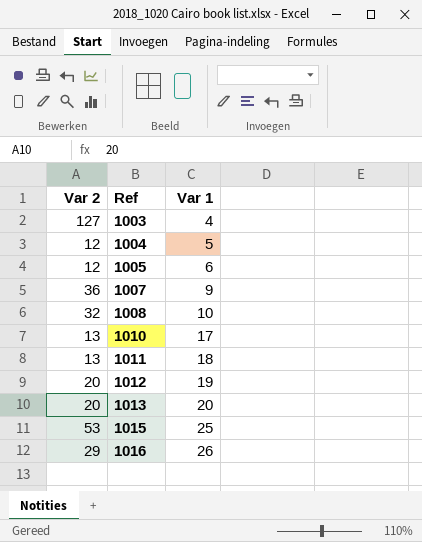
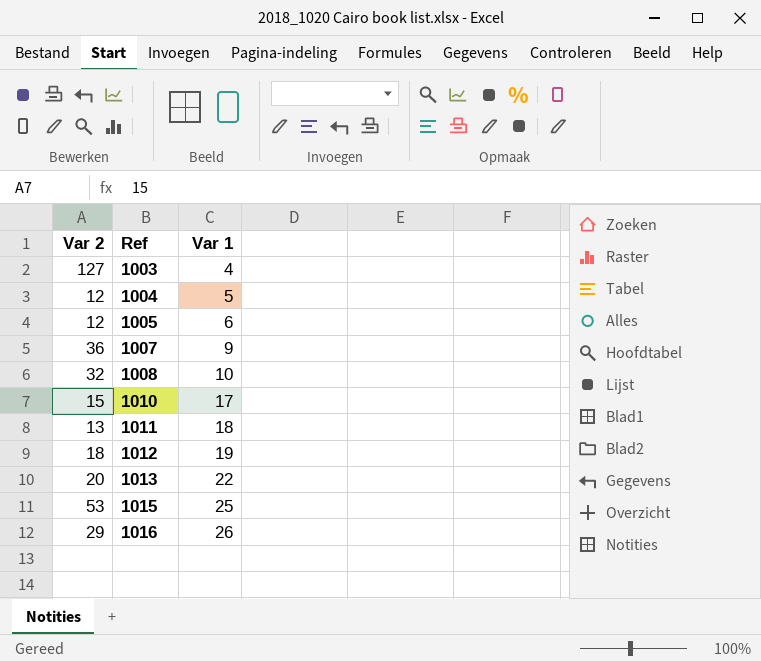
1010 | Var 2: 13 -> 15
1012 | Var 2: 20 -> 18
1013 | Var 1: 20 -> 22

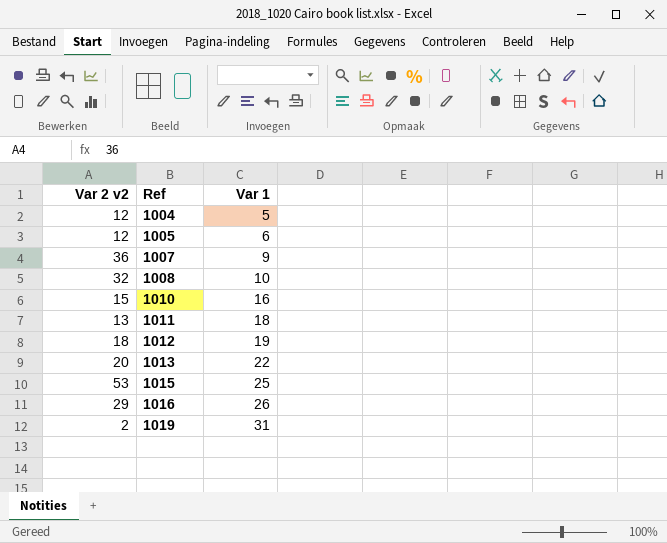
column name: Var 2 -> Var 2 v2
row 1003: 127 | 4 -> none
1010 | Var 1: 17 -> 16
row 1019: none -> 2 | 31

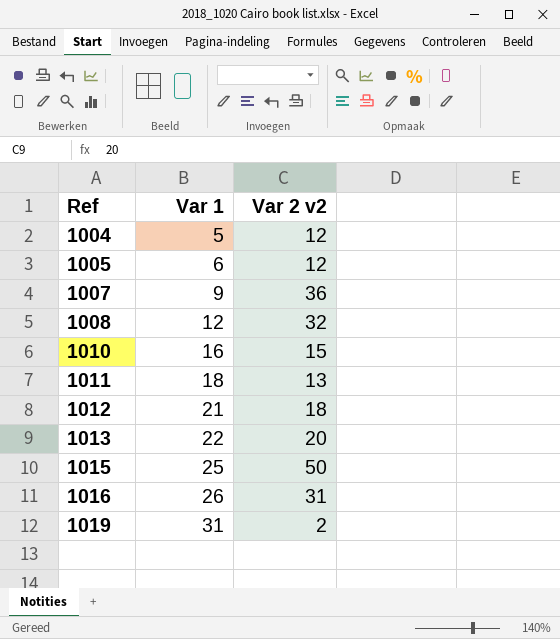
column Var 2 v2 | position: 1 -> 3
1008 | Var 1: 10 -> 12
1012 | Var 1: 19 -> 21
1015 | Var 2 v2: 53 -> 50
1016 | Var 2 v2: 29 -> 31

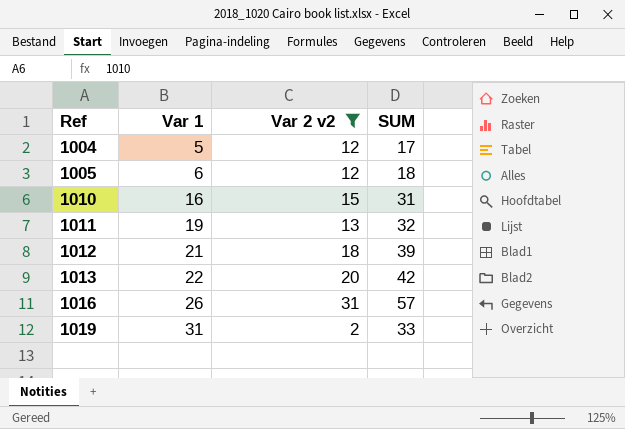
filter: none -> Var 2 v2 <= 31
column SUM | formula: none -> [Var 1] + [Var 2 v2]
1011 | Var 1: 18 -> 19

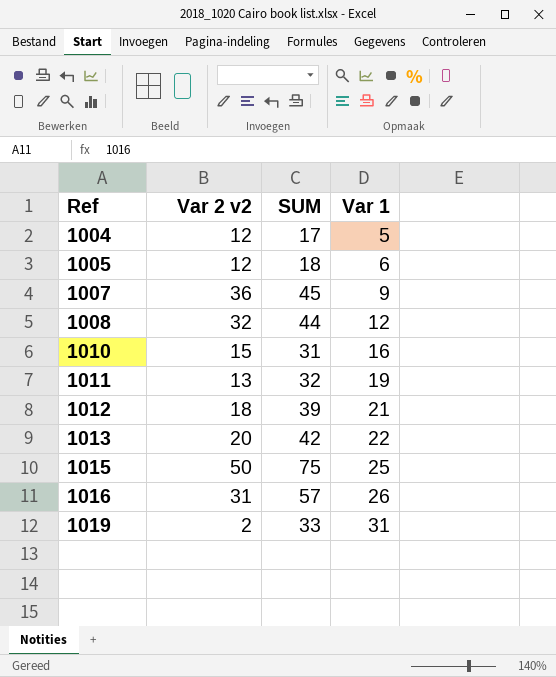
filter: Var 2 v2 <= 31 -> none
column Var 1 | position: 2 -> 4

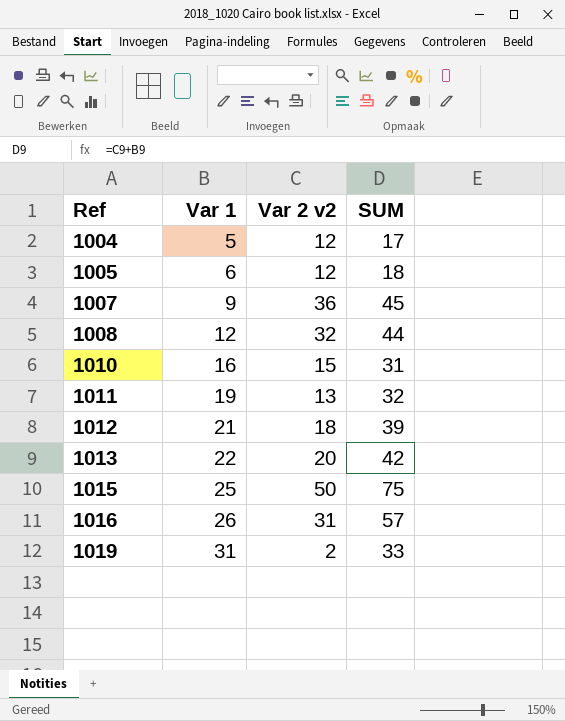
column Var 1 | position: 4 -> 2

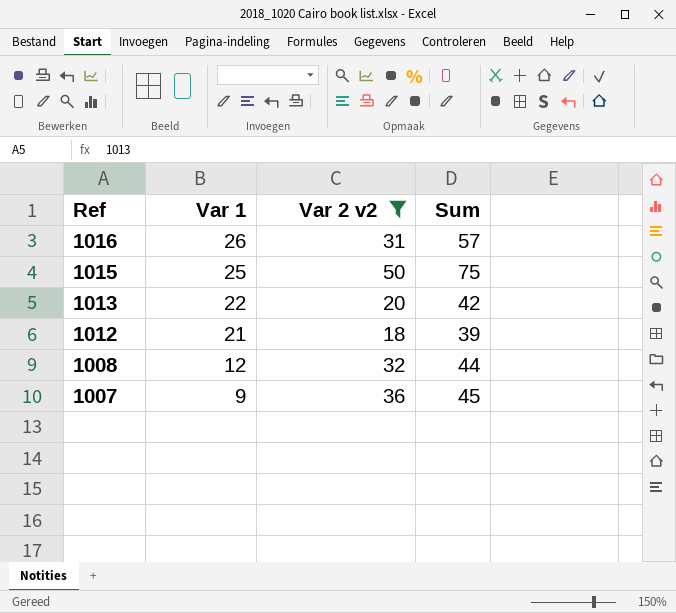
filter: none -> Var 2 v2 >= 18
row order: Ref ascending -> Ref descending
column name: SUM -> Sum

